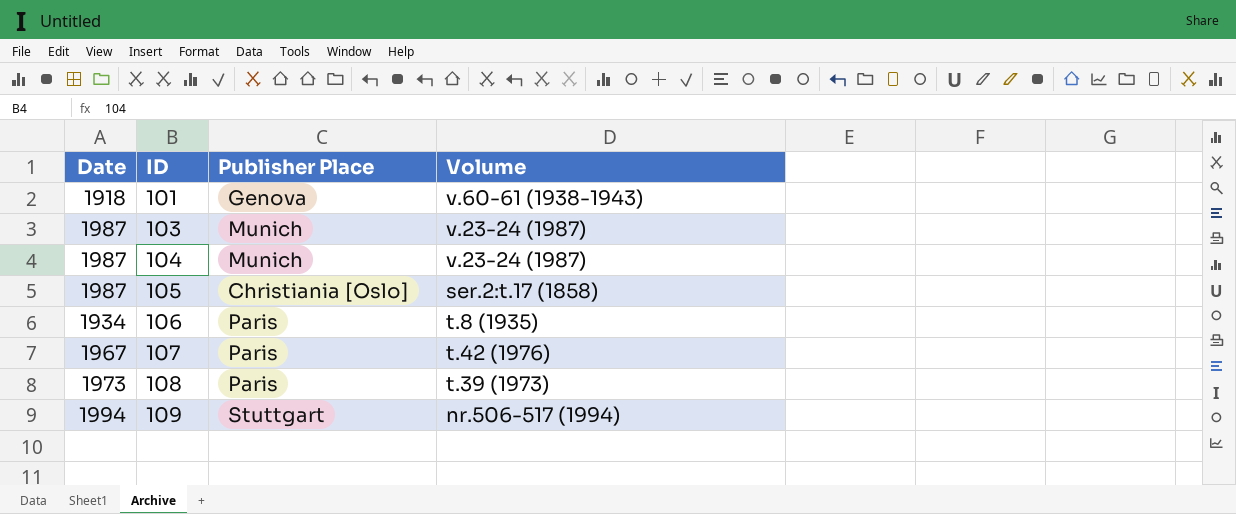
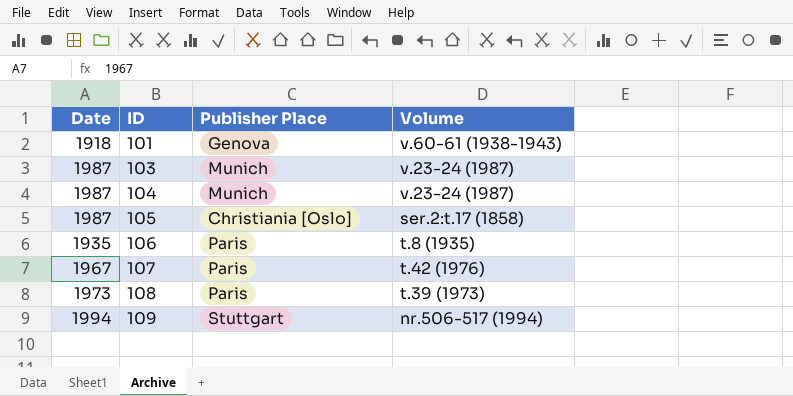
106 | Date: 1934 -> 1935

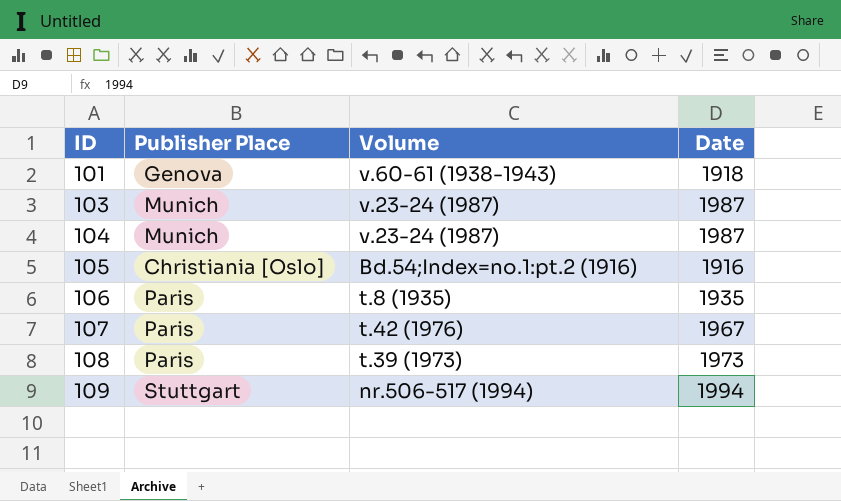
column Date | position: 1 -> 4
105 | Volume: ser.2:t.17 (1858) -> Bd.54;Index=no.1:pt.2 (1916)
105 | Date: 1987 -> 1916

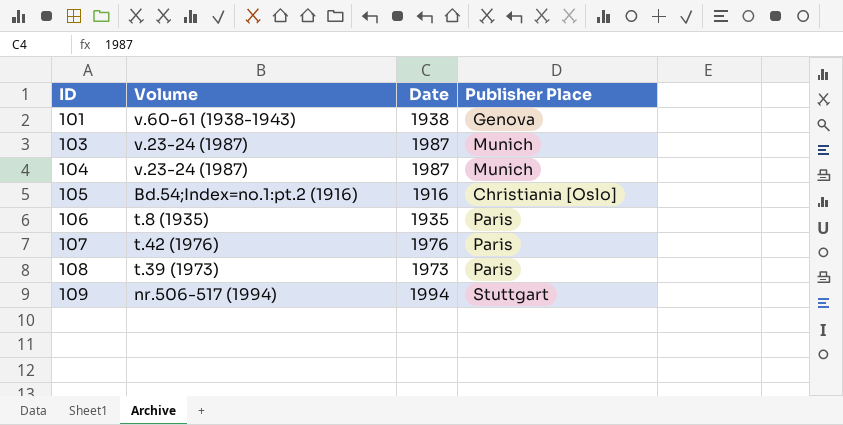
column Publisher Place | position: 2 -> 4
101 | Date: 1918 -> 1938
107 | Date: 1967 -> 1976

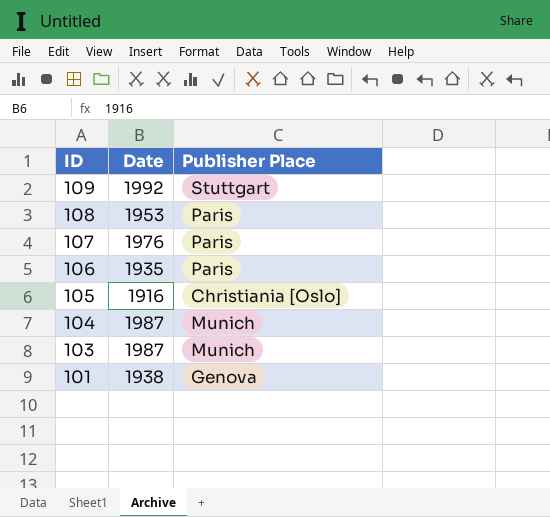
row order: ID ascending -> ID descending
column Volume | position: 2 -> none
109 | Date: 1994 -> 1992
108 | Date: 1973 -> 1953

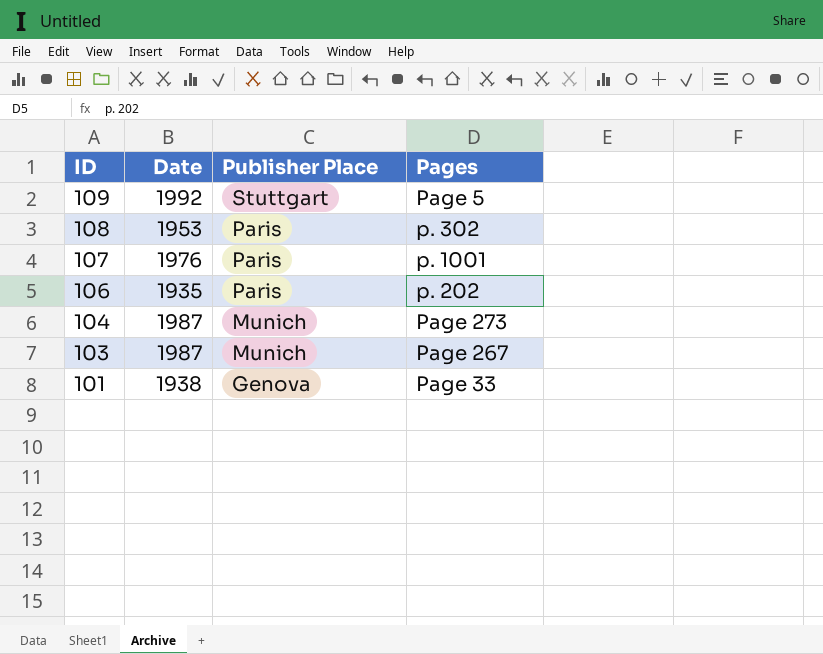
column Pages | position: none -> 4
row 105: 1916 | Christiania [Oslo] -> none

